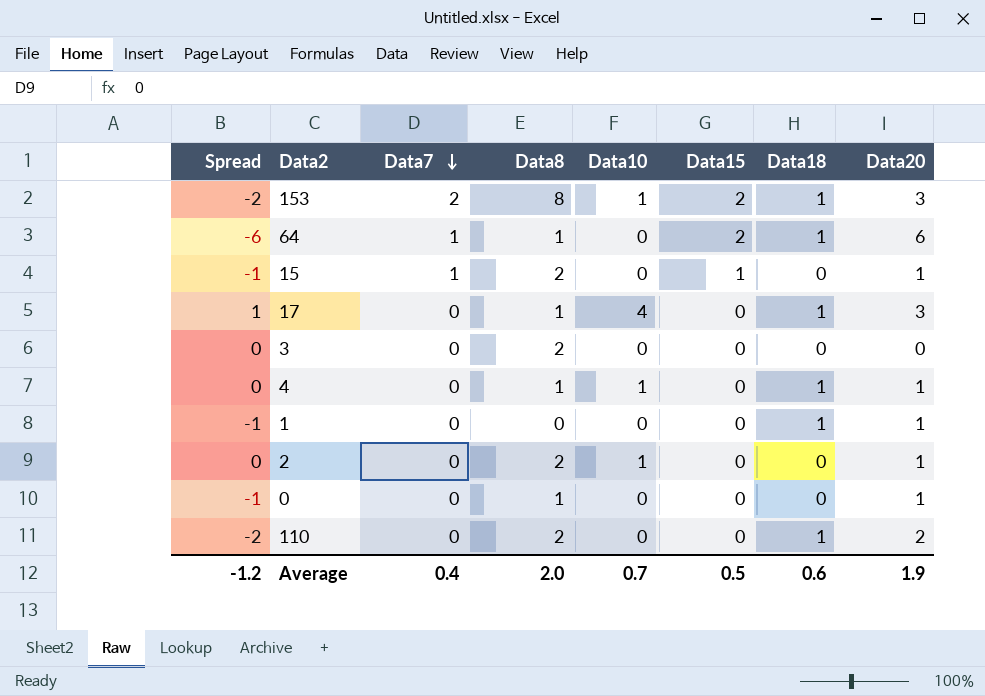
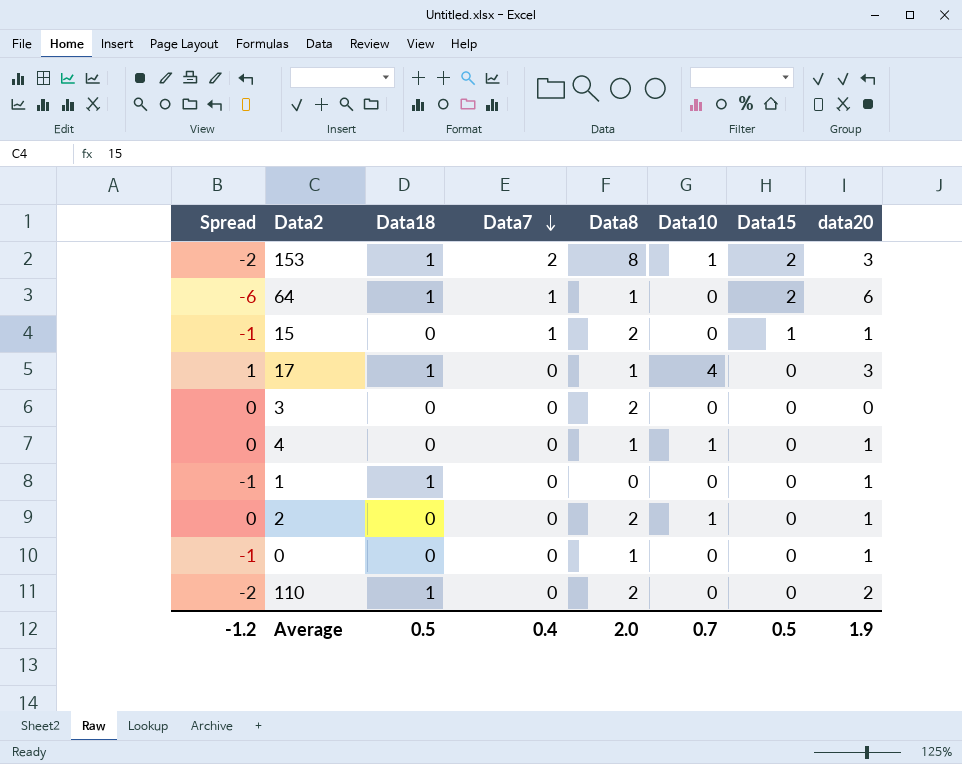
column Data18 | position: 7 -> 3
column name: Data20 -> data20
4 | Data18: 1 -> 0
Average | Data18: 0.6 -> 0.5

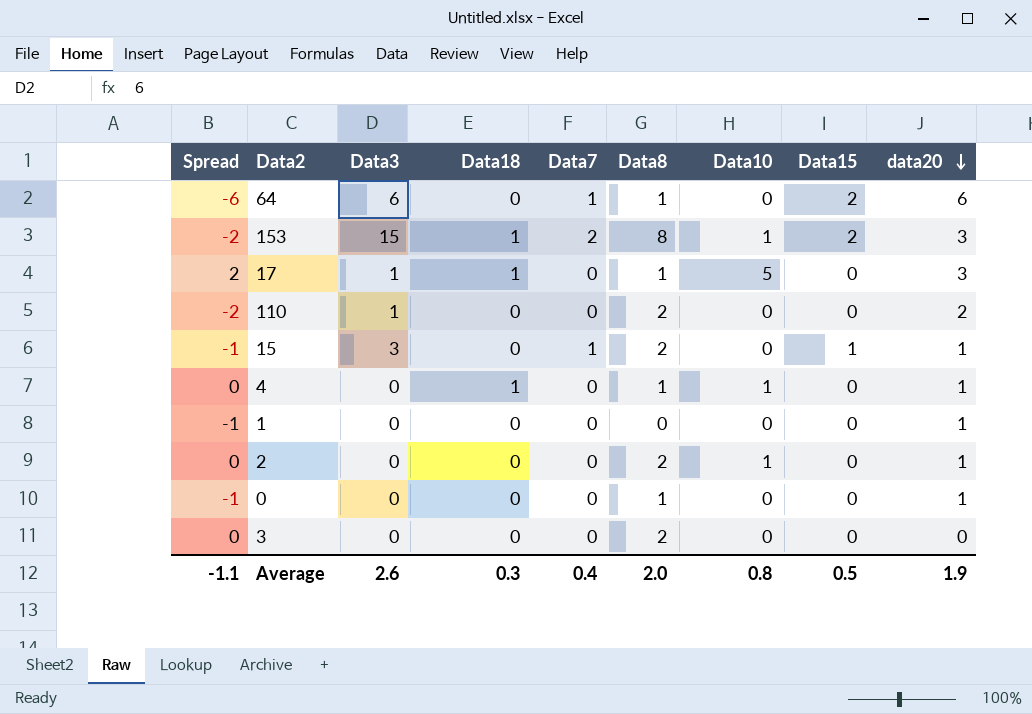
row order: Data7 descending -> data20 descending
column Data3 | position: none -> 3
64 | Data18: 1 -> 0
17 | Spread: 1 -> 2
17 | Data10: 4 -> 5
110 | Data18: 1 -> 0
4 | Data18: 0 -> 1
1 | Data18: 1 -> 0
Average | Spread: -1.2 -> -1.1
Average | Data18: 0.5 -> 0.3
Average | Data10: 0.7 -> 0.8

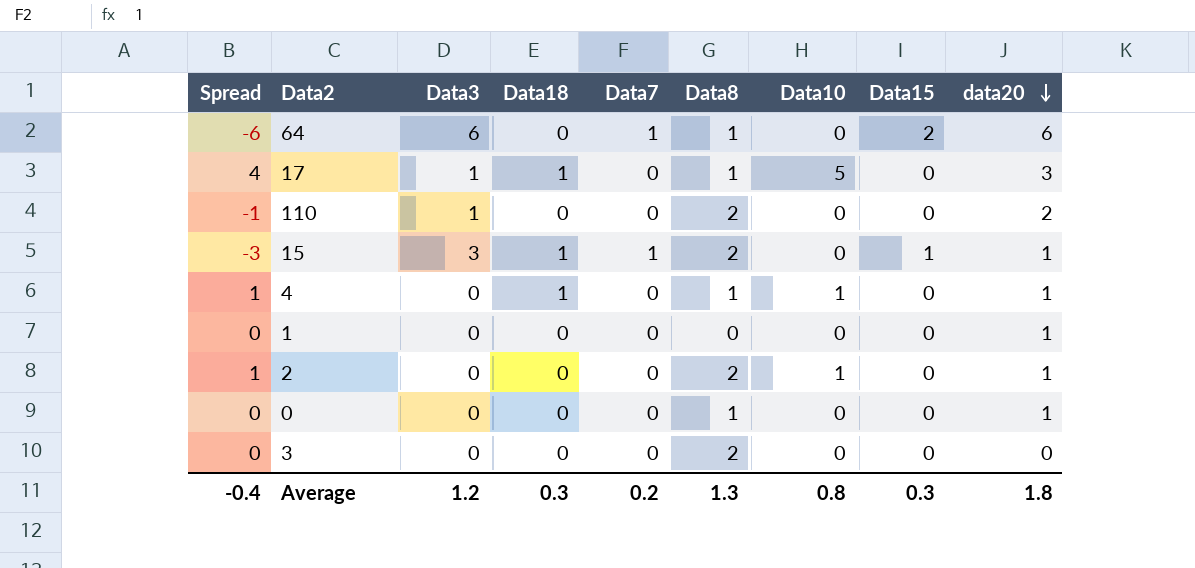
column Spread | formula: [Data10] - [data20] -> [Data10] - [Data3]
row 153: -2 | 15 | 1 | 2 | 8 | 1 | 2 | 3 -> none
15 | Data18: 0 -> 1
Average | Spread: -1.1 -> -0.4
Average | Data3: 2.6 -> 1.2
Average | Data7: 0.4 -> 0.2
Average | Data8: 2.0 -> 1.3
Average | Data15: 0.5 -> 0.3
Average | data20: 1.9 -> 1.8

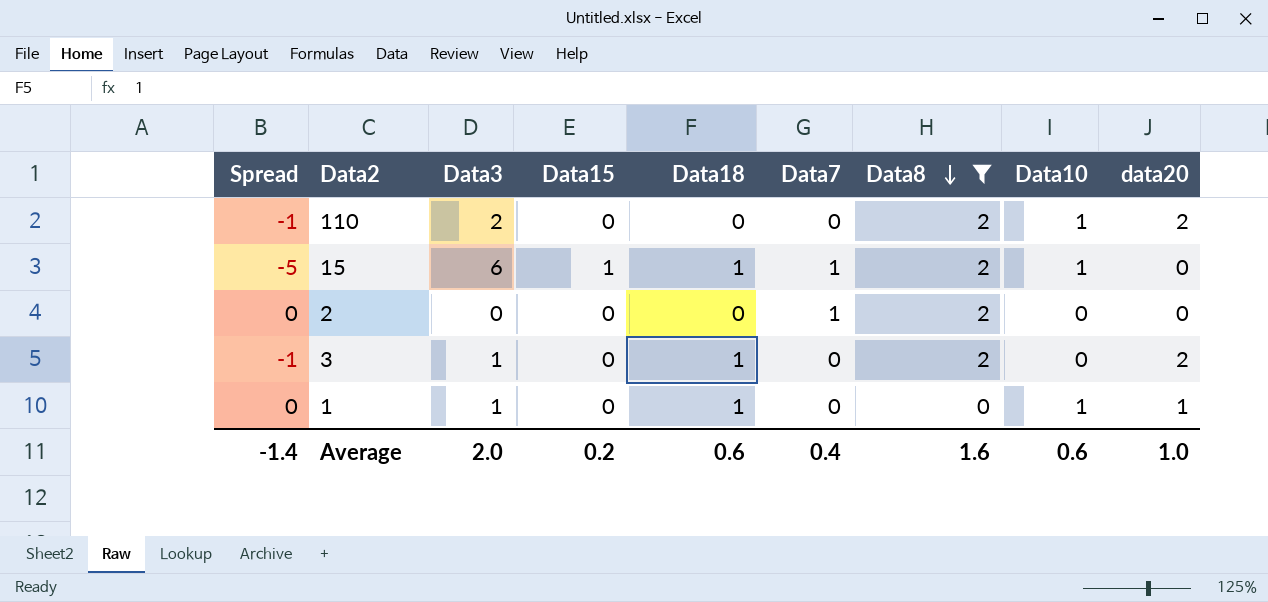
filter: none -> Data8 != 1
row order: data20 descending -> Data8 descending
column Data15 | position: 8 -> 4
110 | Data3: 1 -> 2
110 | Data10: 0 -> 1
15 | Spread: -3 -> -5
15 | Data3: 3 -> 6
15 | Data10: 0 -> 1
15 | data20: 1 -> 0
2 | Spread: 1 -> 0
2 | Data7: 0 -> 1
2 | Data10: 1 -> 0
2 | data20: 1 -> 0
3 | Spread: 0 -> -1
3 | Data3: 0 -> 1
3 | Data18: 0 -> 1
3 | data20: 0 -> 2
1 | Data3: 0 -> 1
1 | Data18: 0 -> 1
1 | Data10: 0 -> 1
Average | Spread: -0.4 -> -1.4
Average | Data3: 1.2 -> 2.0
Average | Data15: 0.3 -> 0.2
Average | Data18: 0.3 -> 0.6
Average | Data7: 0.2 -> 0.4
Average | Data8: 1.3 -> 1.6
Average | Data10: 0.8 -> 0.6
Average | data20: 1.8 -> 1.0

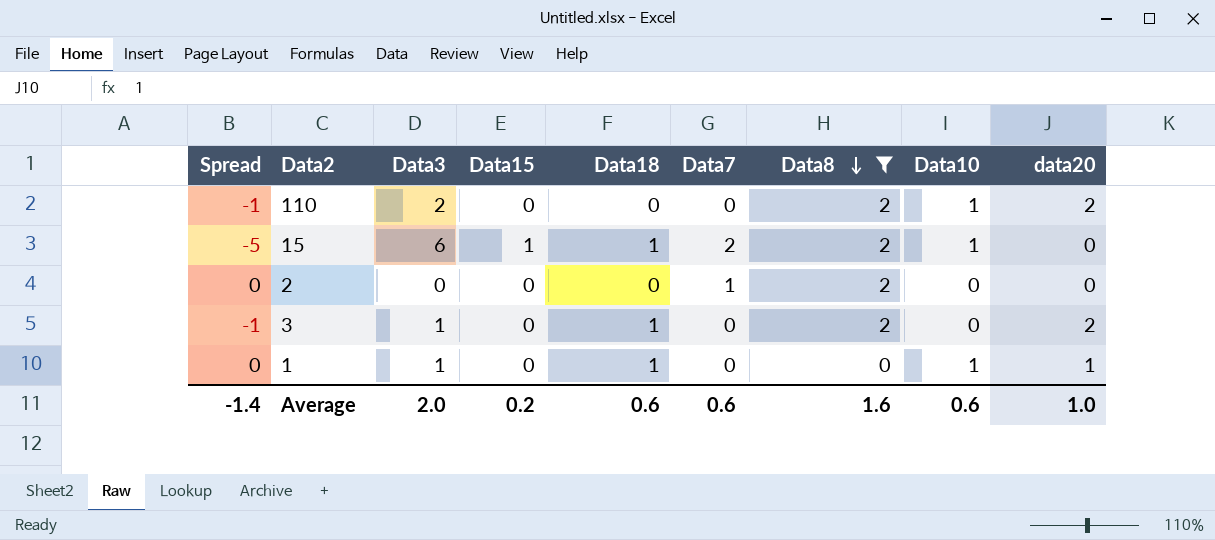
15 | Data7: 1 -> 2
Average | Data7: 0.4 -> 0.6

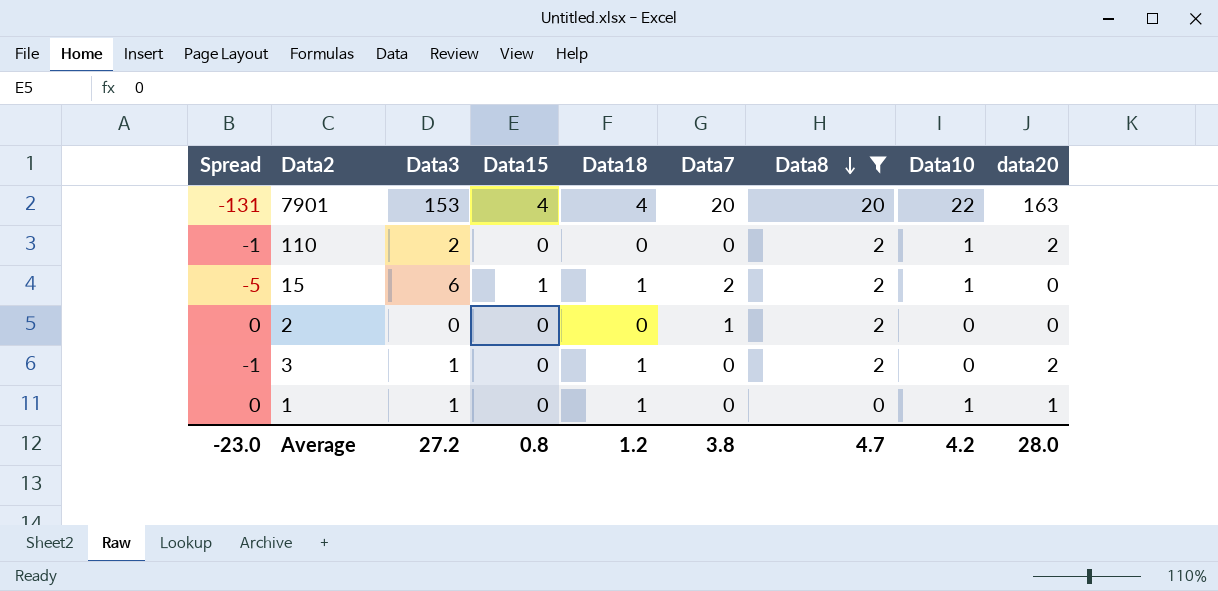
row 7901: none -> -131 | 153 | 4 | 4 | 20 | 20 | 22 | 163
Average | Spread: -1.4 -> -23.0
Average | Data3: 2.0 -> 27.2
Average | Data15: 0.2 -> 0.8
Average | Data18: 0.6 -> 1.2
Average | Data7: 0.6 -> 3.8
Average | Data8: 1.6 -> 4.7
Average | Data10: 0.6 -> 4.2
Average | data20: 1.0 -> 28.0

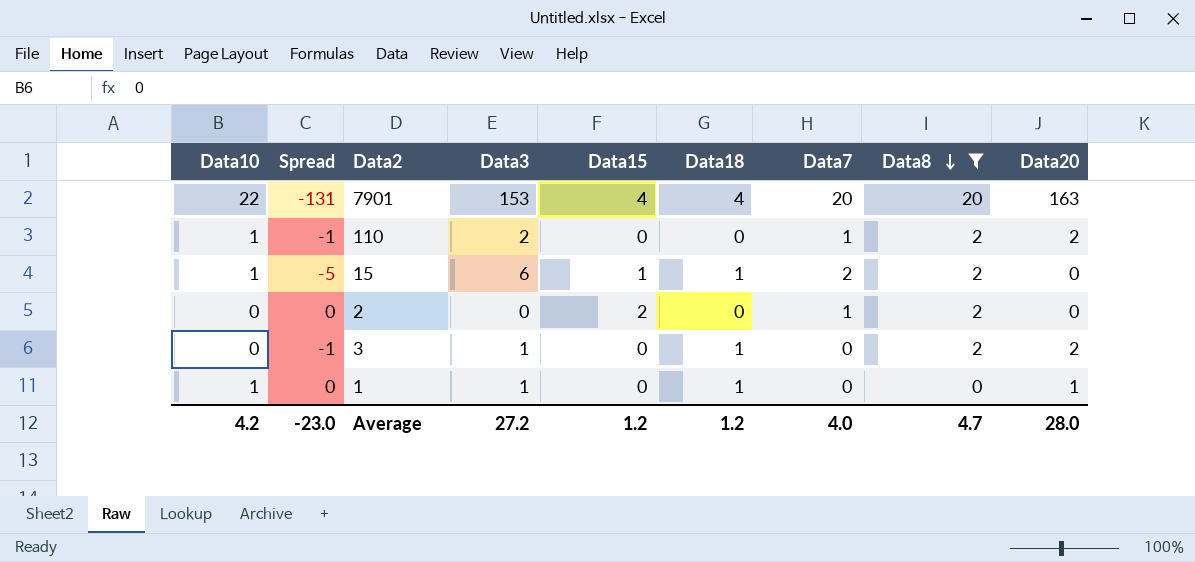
column Data10 | position: 8 -> 1
column name: data20 -> Data20
110 | Data7: 0 -> 1
2 | Data15: 0 -> 2
Average | Data15: 0.8 -> 1.2
Average | Data7: 3.8 -> 4.0

